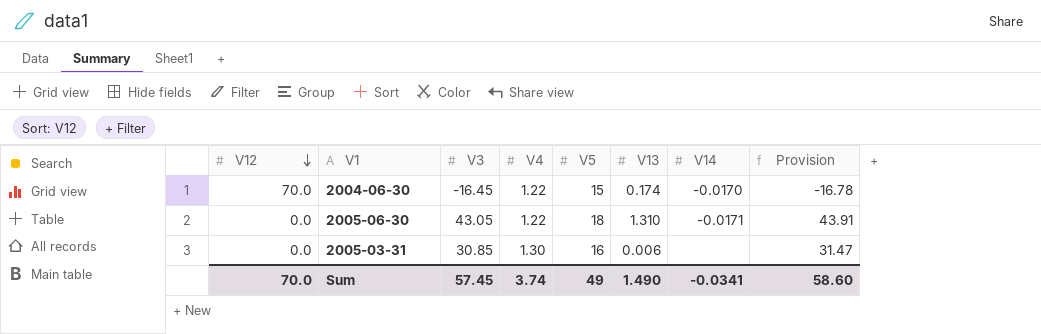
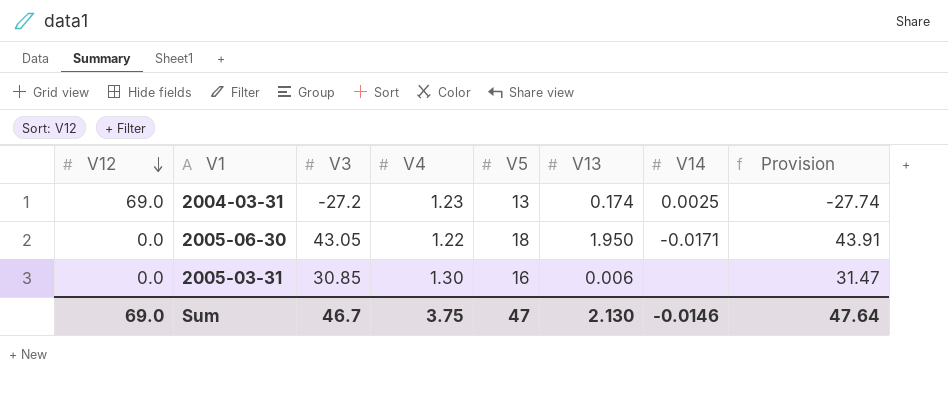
row 2004-06-30: 70.0 | -16.45 | 1.22 | 15 | 0.174 | -0.0170 | -16.78 -> none
row 2004-03-31: none -> 69.0 | -27.2 | 1.23 | 13 | 0.174 | 0.0025 | -27.74
2005-06-30 | V13: 1.310 -> 1.950
Sum | V12: 70.0 -> 69.0
Sum | V3: 57.45 -> 46.7
Sum | V4: 3.74 -> 3.75
Sum | V5: 49 -> 47
Sum | V13: 1.490 -> 2.130
Sum | V14: -0.0341 -> -0.0146
Sum | Provision: 58.60 -> 47.64

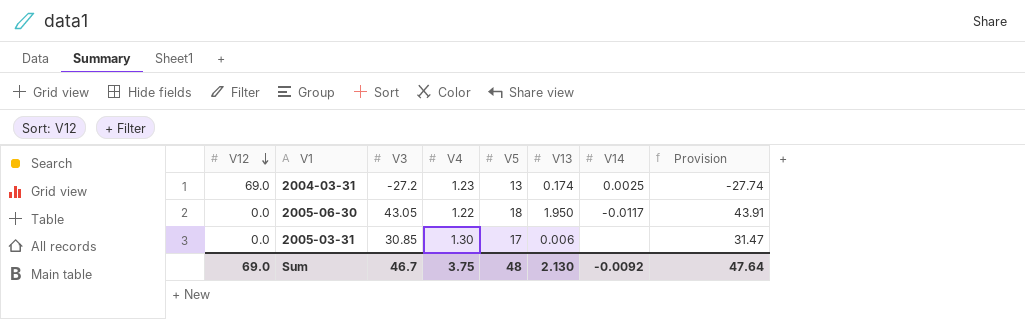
2005-06-30 | V14: -0.0171 -> -0.0117
2005-03-31 | V5: 16 -> 17
Sum | V5: 47 -> 48
Sum | V14: -0.0146 -> -0.0092

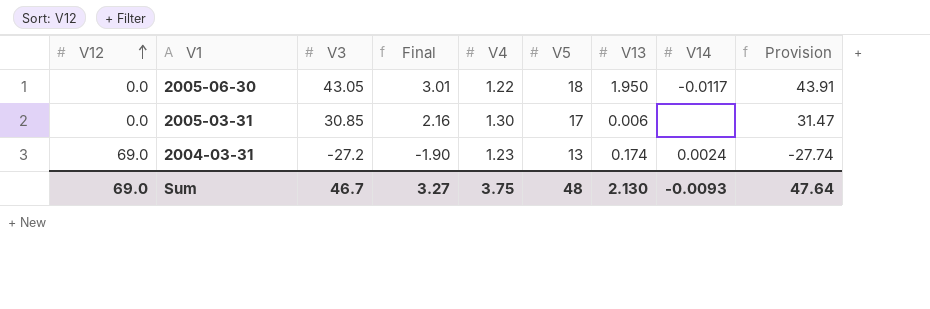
row order: V12 descending -> V12 ascending
column Final | formula: none -> [V3] * 0.07
2004-03-31 | V14: 0.0025 -> 0.0024
Sum | V14: -0.0092 -> -0.0093

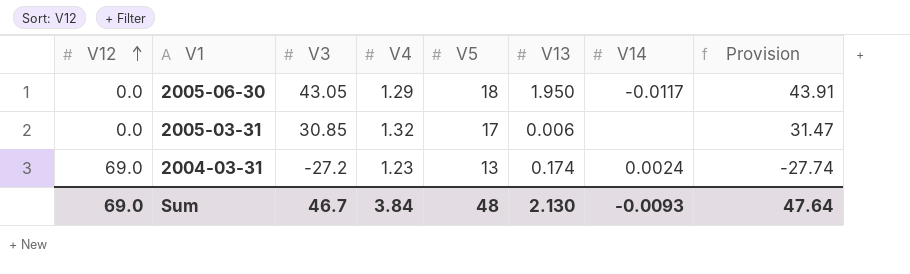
column Final | formula: [V3] * 0.07 -> none
2005-06-30 | V4: 1.22 -> 1.29
2005-03-31 | V4: 1.30 -> 1.32
Sum | V4: 3.75 -> 3.84

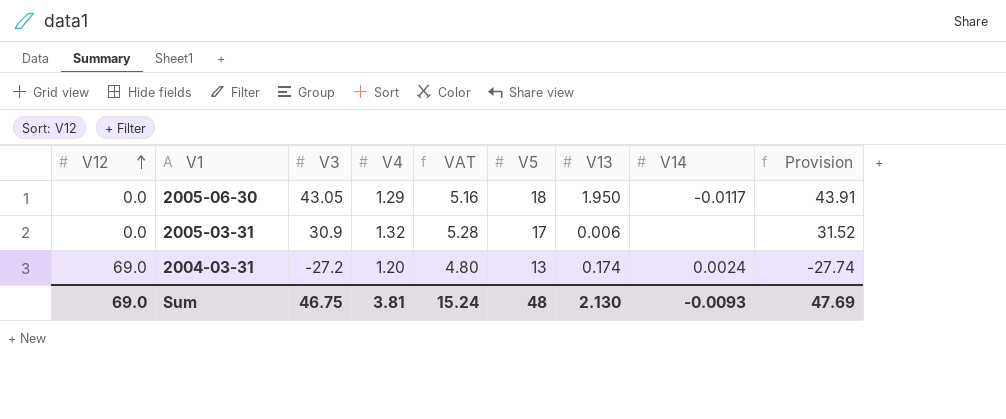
column VAT | formula: none -> [V4] * 4
2005-03-31 | V3: 30.85 -> 30.9
2005-03-31 | Provision: 31.47 -> 31.52
2004-03-31 | V4: 1.23 -> 1.20
Sum | V3: 46.7 -> 46.75
Sum | V4: 3.84 -> 3.81
Sum | Provision: 47.64 -> 47.69

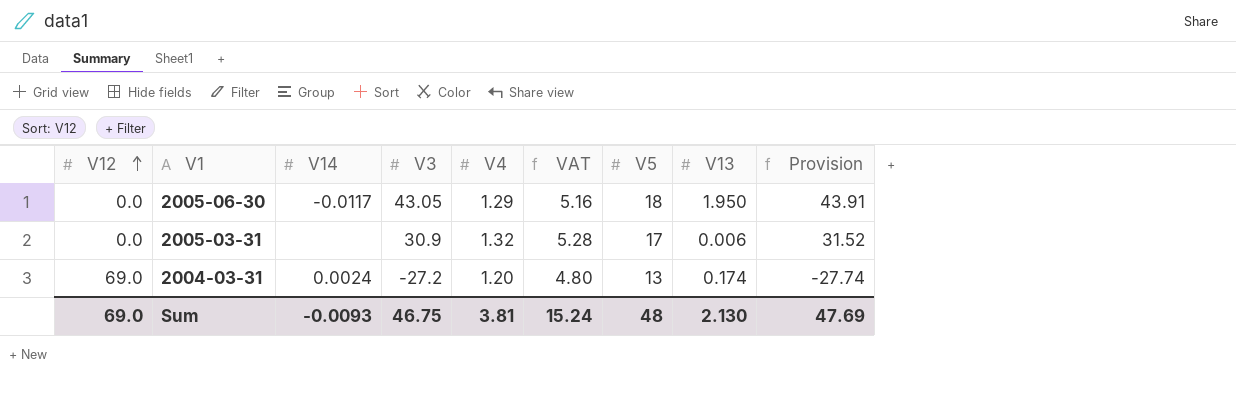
column V14 | position: 8 -> 3

